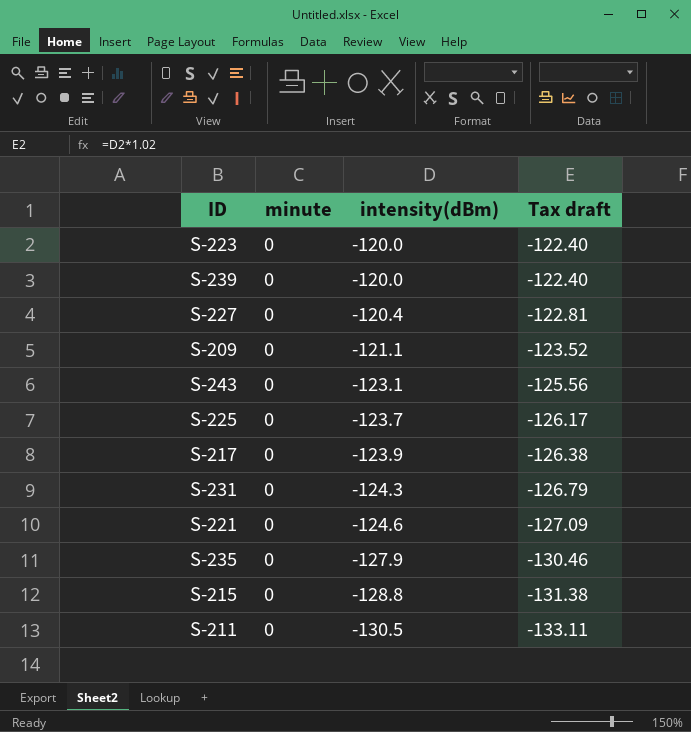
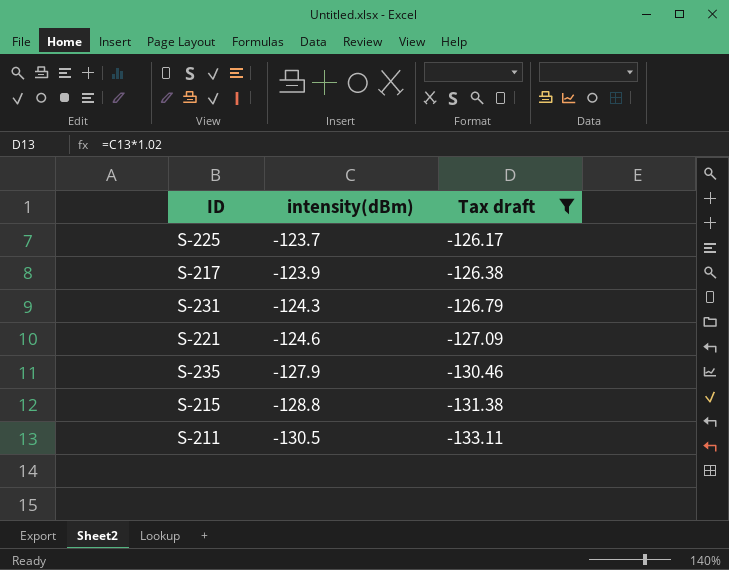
filter: none -> Tax draft <= -126.17
column minute | position: 2 -> none

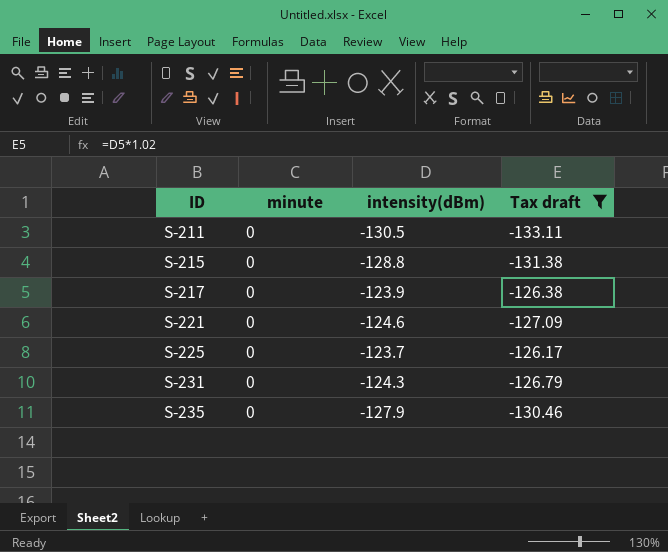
row order: intensity(dBm) descending -> ID ascending
column minute | position: none -> 2

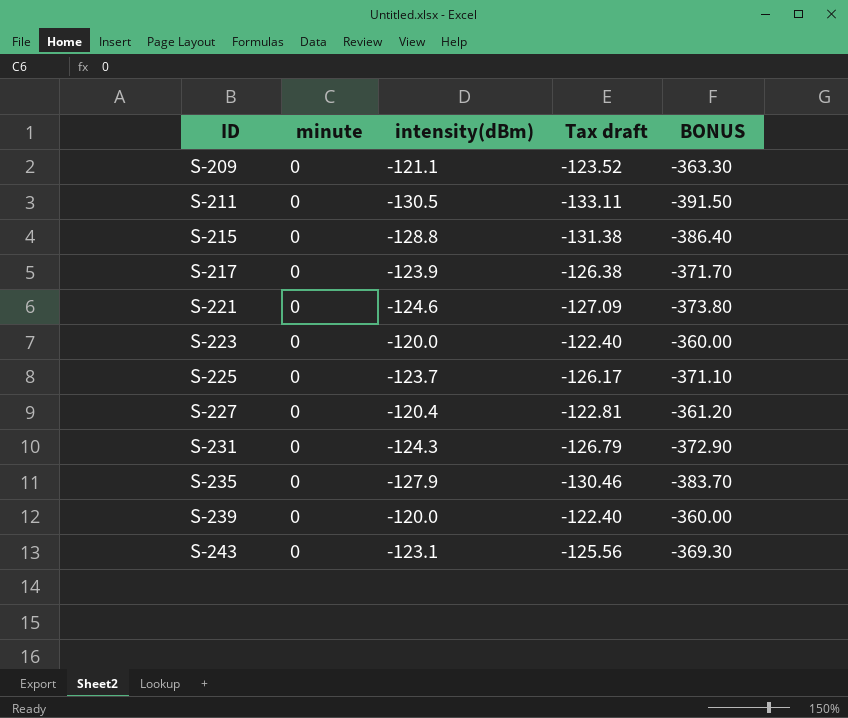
filter: Tax draft <= -126.17 -> none
column BONUS | formula: none -> [intensity(dBm)] * 3

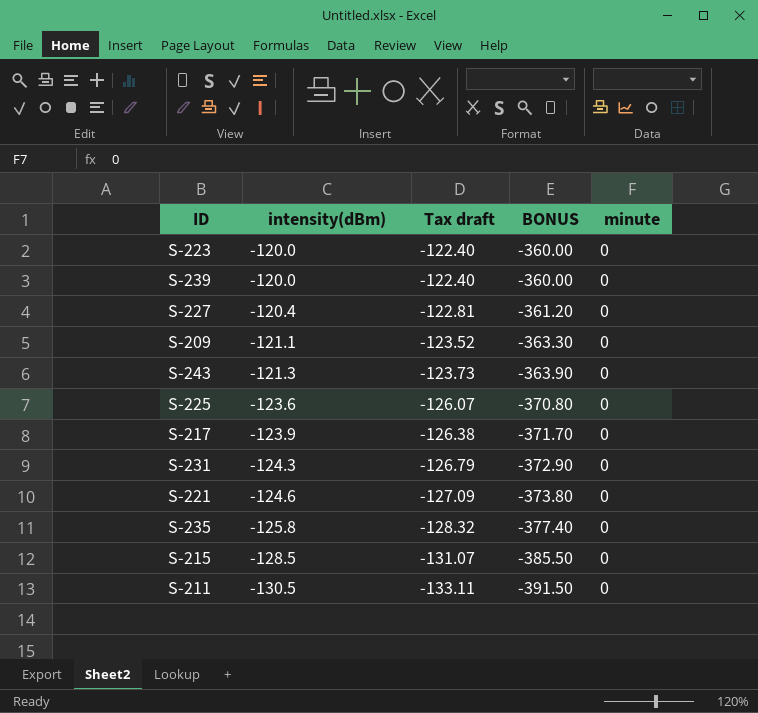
row order: ID ascending -> intensity(dBm) descending
column minute | position: 2 -> 5
S-243 | intensity(dBm): -123.1 -> -121.3
S-243 | Tax draft: -125.56 -> -123.73
S-243 | BONUS: -369.30 -> -363.90
S-225 | intensity(dBm): -123.7 -> -123.6
S-225 | Tax draft: -126.17 -> -126.07
S-225 | BONUS: -371.10 -> -370.80
S-235 | intensity(dBm): -127.9 -> -125.8
S-235 | Tax draft: -130.46 -> -128.32
S-235 | BONUS: -383.70 -> -377.40
S-215 | intensity(dBm): -128.8 -> -128.5
S-215 | Tax draft: -131.38 -> -131.07
S-215 | BONUS: -386.40 -> -385.50

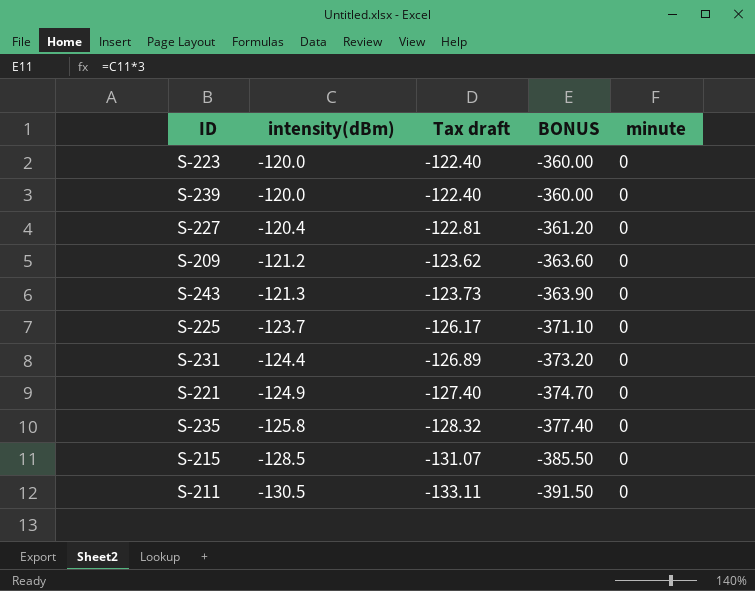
row S-217: -123.9 | -126.38 | -371.70 | 0 -> none
S-209 | intensity(dBm): -121.1 -> -121.2
S-209 | Tax draft: -123.52 -> -123.62
S-209 | BONUS: -363.30 -> -363.60
S-225 | intensity(dBm): -123.6 -> -123.7
S-225 | Tax draft: -126.07 -> -126.17
S-225 | BONUS: -370.80 -> -371.10
S-231 | intensity(dBm): -124.3 -> -124.4
S-231 | Tax draft: -126.79 -> -126.89
S-231 | BONUS: -372.90 -> -373.20
S-221 | intensity(dBm): -124.6 -> -124.9
S-221 | Tax draft: -127.09 -> -127.40
S-221 | BONUS: -373.80 -> -374.70

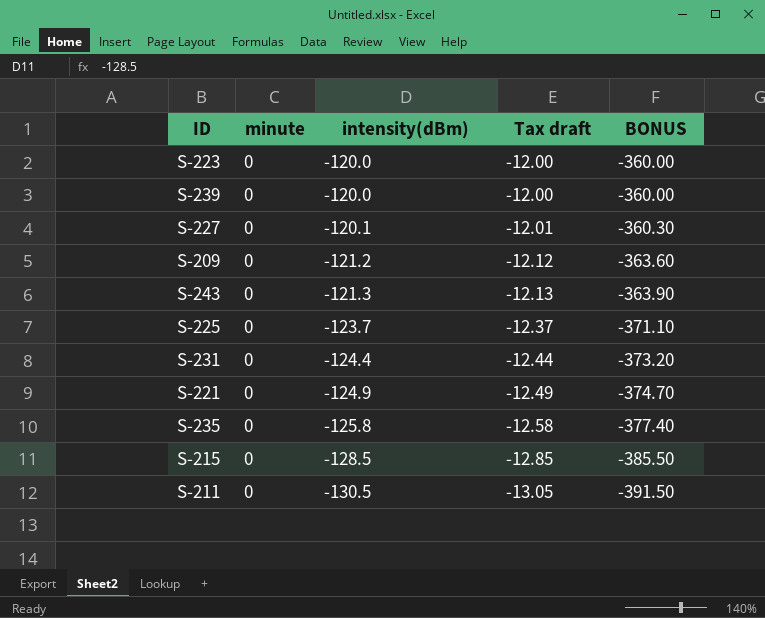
column minute | position: 5 -> 2
column Tax draft | formula: [intensity(dBm)] * 1.02 -> [intensity(dBm)] * 0.1
S-227 | intensity(dBm): -120.4 -> -120.1
S-227 | BONUS: -361.20 -> -360.30

